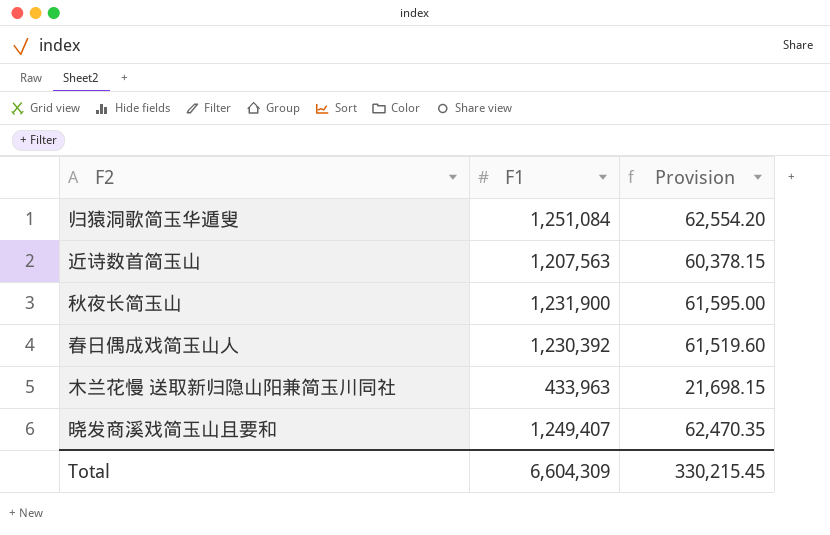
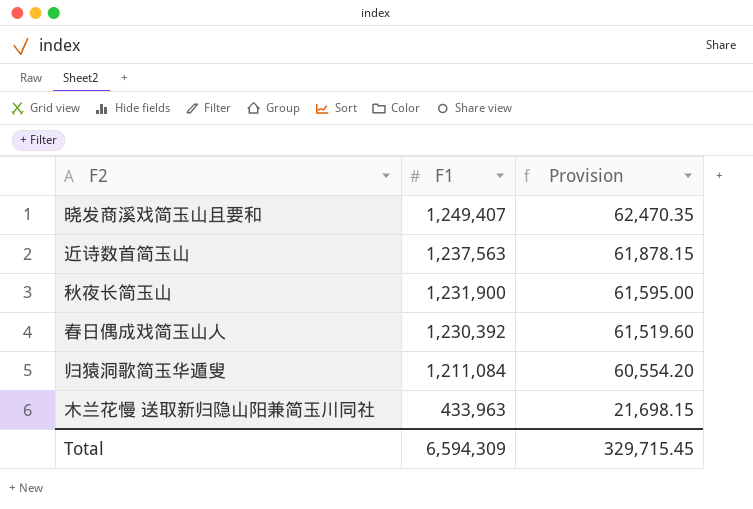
row order: none -> F1 descending
近诗数首简玉山 | F1: 1,207,563 -> 1,237,563
近诗数首简玉山 | Provision: 60,378.15 -> 61,878.15
归猿洞歌简玉华遁叟 | F1: 1,251,084 -> 1,211,084
归猿洞歌简玉华遁叟 | Provision: 62,554.20 -> 60,554.20
Total | F1: 6,604,309 -> 6,594,309
Total | Provision: 330,215.45 -> 329,715.45

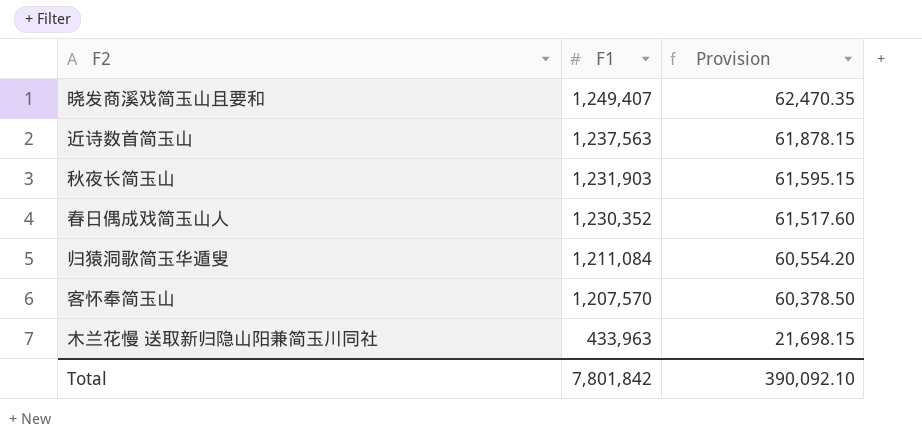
秋夜长简玉山 | F1: 1,231,900 -> 1,231,903
秋夜长简玉山 | Provision: 61,595.00 -> 61,595.15
春日偶成戏简玉山人 | F1: 1,230,392 -> 1,230,352
春日偶成戏简玉山人 | Provision: 61,519.60 -> 61,517.60
row 客怀奉简玉山: none -> 1,207,570 | 60,378.50
Total | F1: 6,594,309 -> 7,801,842
Total | Provision: 329,715.45 -> 390,092.10

